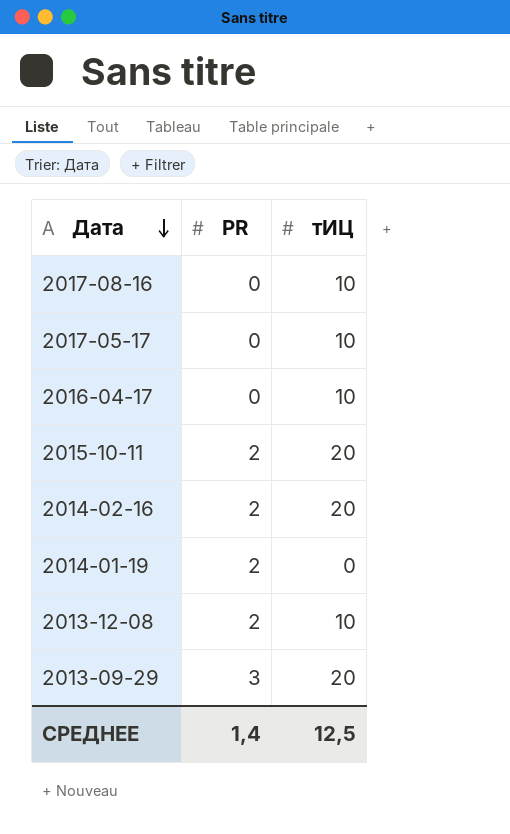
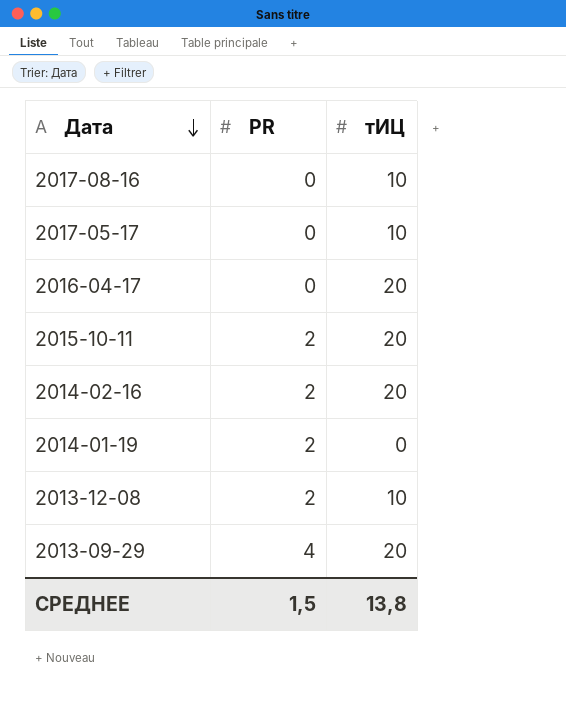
2016-04-17 | тИЦ: 10 -> 20
2013-09-29 | PR: 3 -> 4
СРЕДНЕЕ | PR: 1,4 -> 1,5
СРЕДНЕЕ | тИЦ: 12,5 -> 13,8

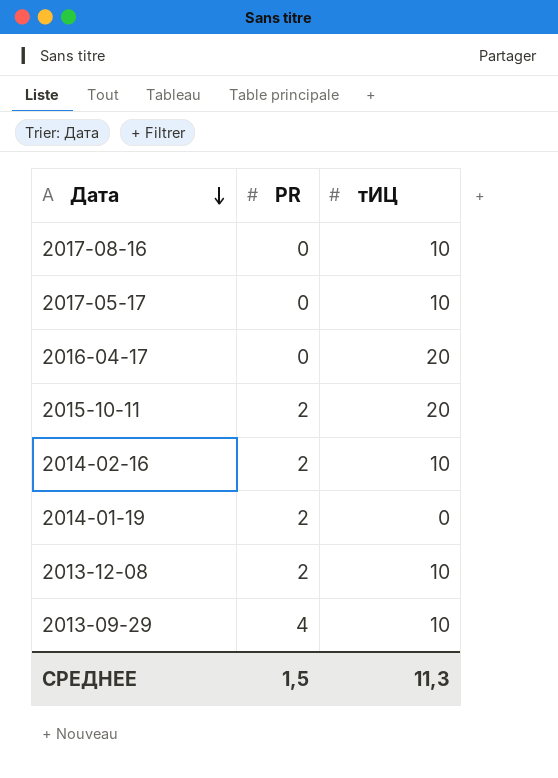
2014-02-16 | тИЦ: 20 -> 10
2013-09-29 | тИЦ: 20 -> 10
СРЕДНЕЕ | тИЦ: 13,8 -> 11,3

